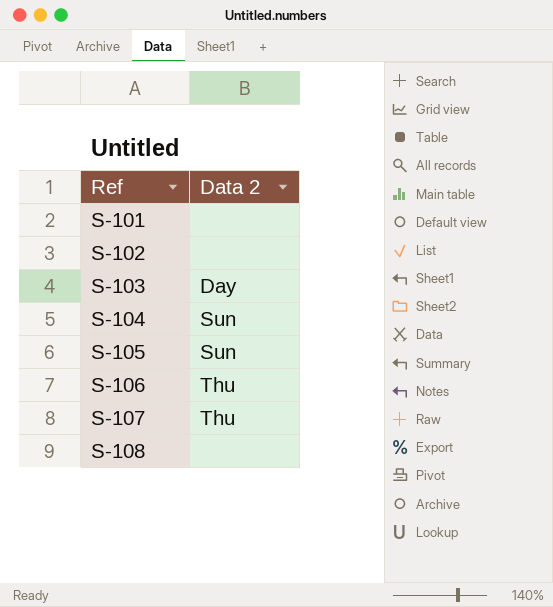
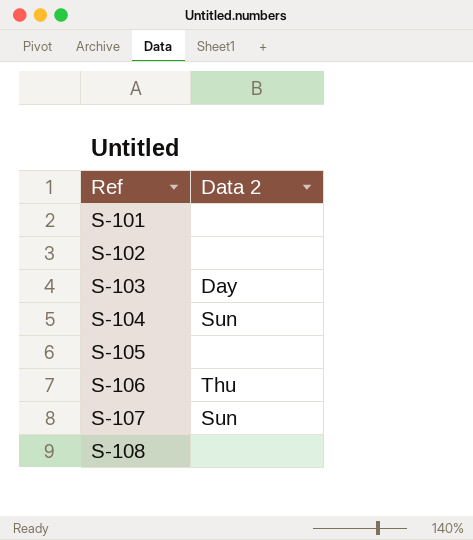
S-105 | Data 2: Sun -> none
S-107 | Data 2: Thu -> Sun

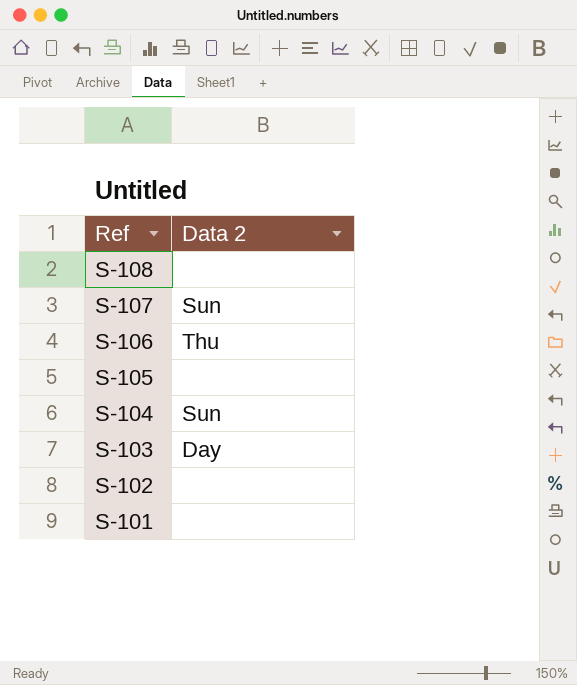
row order: Ref ascending -> Ref descending

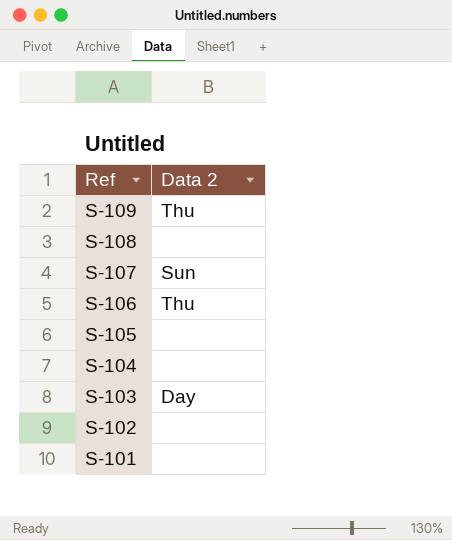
row S-109: none -> Thu
S-104 | Data 2: Sun -> none

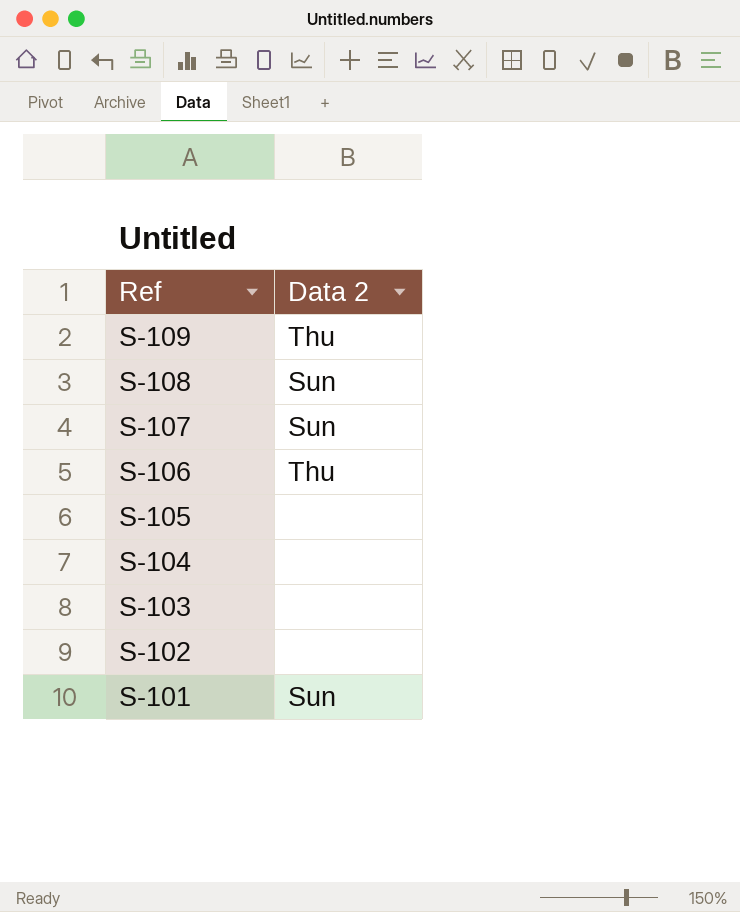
S-108 | Data 2: none -> Sun
S-103 | Data 2: Day -> none
S-101 | Data 2: none -> Sun

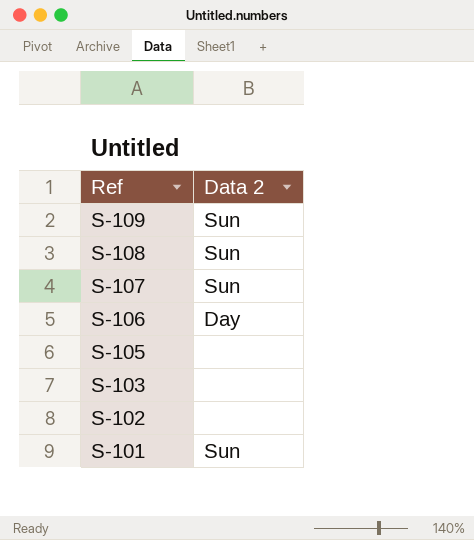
row S-104: none -> none
S-109 | Data 2: Thu -> Sun
S-106 | Data 2: Thu -> Day

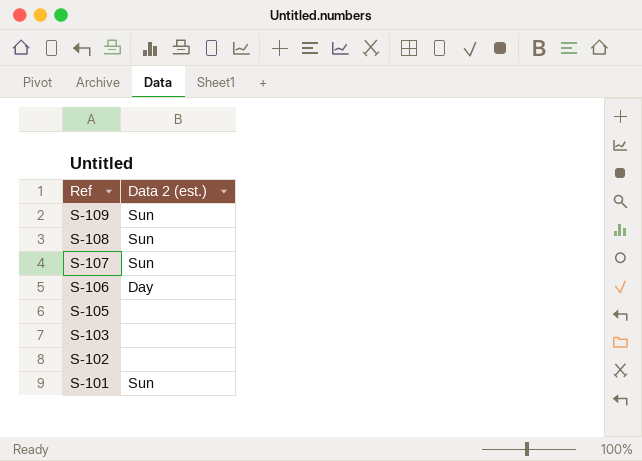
column name: Data 2 -> Data 2 (est.)

